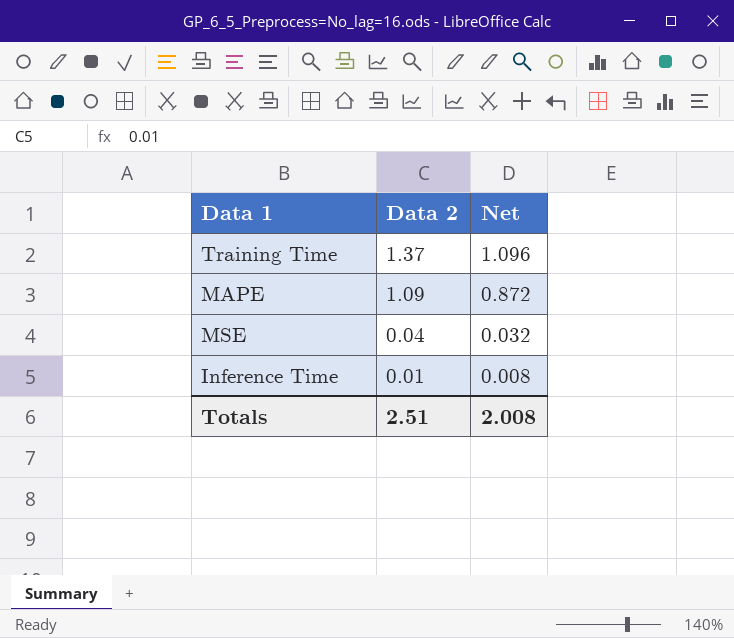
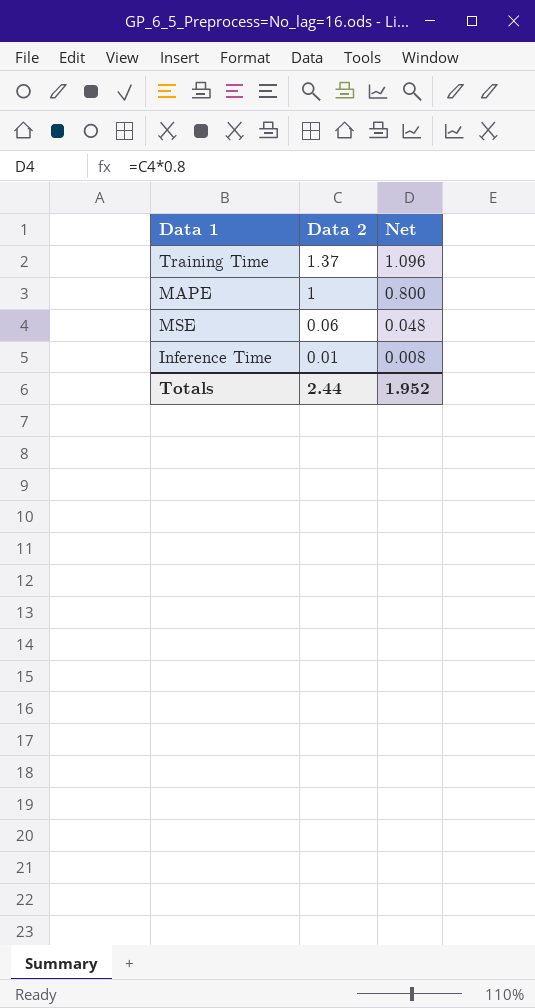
MAPE | Data 2: 1.09 -> 1
MAPE | Net: 0.872 -> 0.800
MSE | Data 2: 0.04 -> 0.06
MSE | Net: 0.032 -> 0.048
Totals | Data 2: 2.51 -> 2.44
Totals | Net: 2.008 -> 1.952

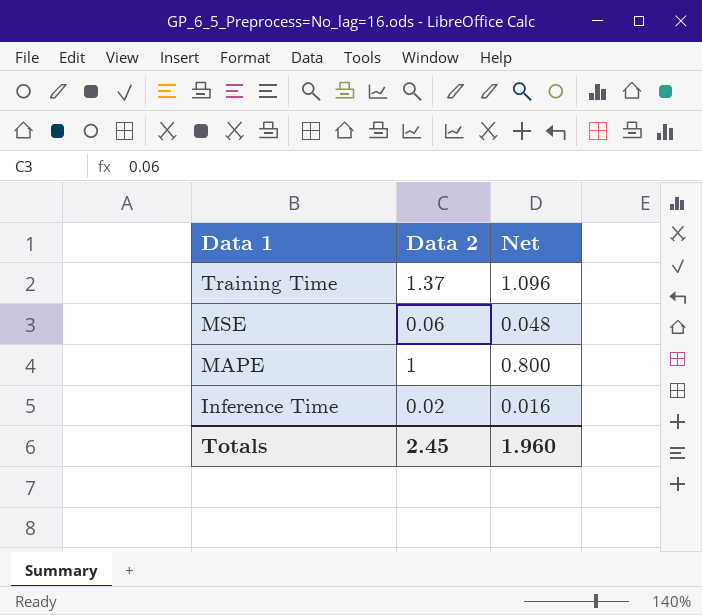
row order: Data 2 descending -> Data 1 descending
Inference Time | Data 2: 0.01 -> 0.02
Inference Time | Net: 0.008 -> 0.016
Totals | Data 2: 2.44 -> 2.45
Totals | Net: 1.952 -> 1.960

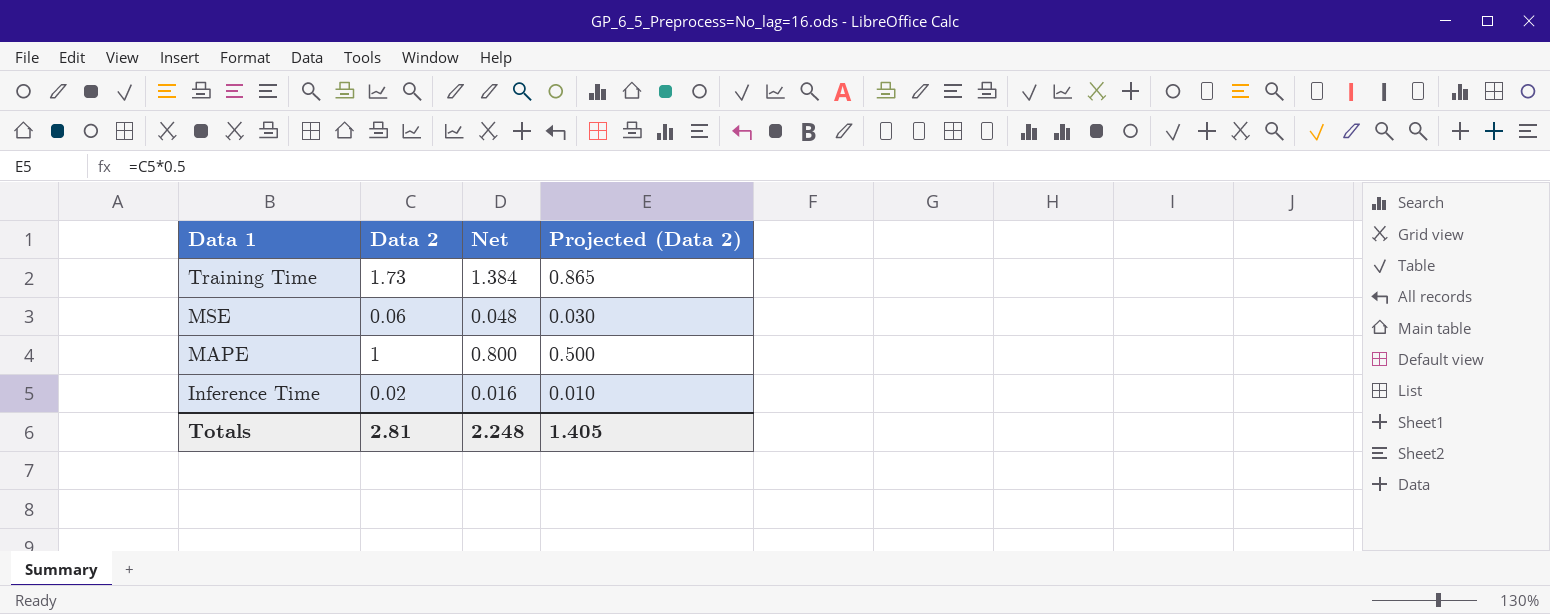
column Projected (Data 2) | formula: none -> [Data 2] * 0.5
Training Time | Data 2: 1.37 -> 1.73
Training Time | Net: 1.096 -> 1.384
Totals | Data 2: 2.45 -> 2.81
Totals | Net: 1.960 -> 2.248

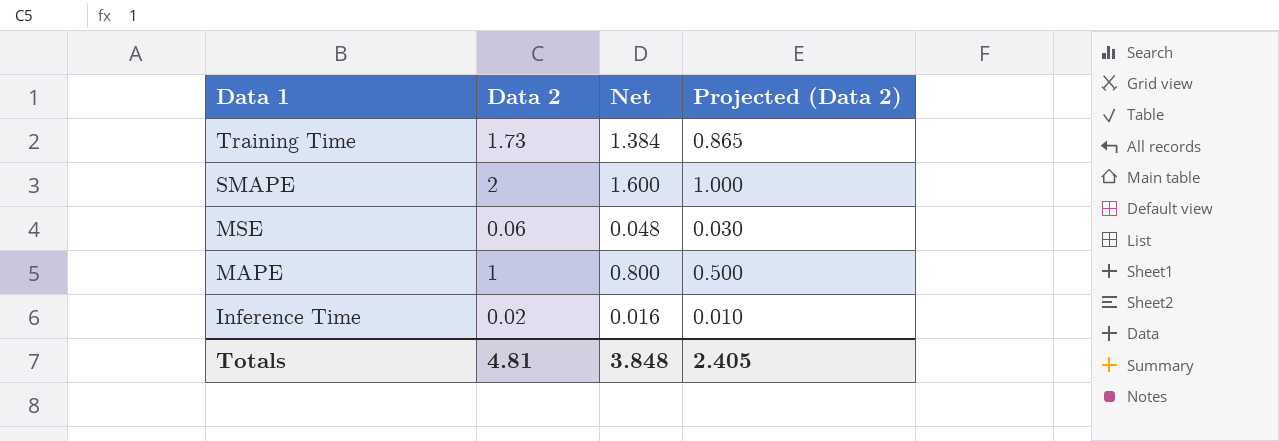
row SMAPE: none -> 2 | 1.600 | 1.000
Totals | Data 2: 2.81 -> 4.81
Totals | Net: 2.248 -> 3.848
Totals | Projected (Data 2): 1.405 -> 2.405

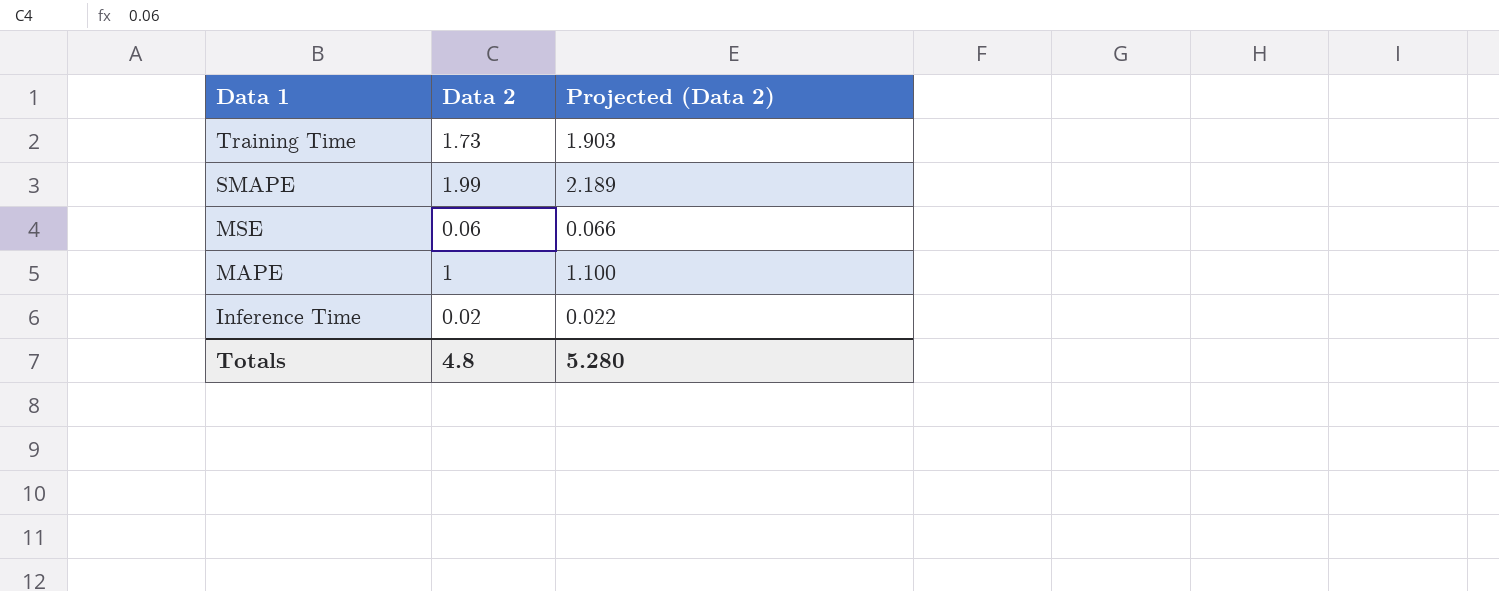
column Net | formula: [Data 2] * 0.8 -> none
column Projected (Data 2) | formula: [Data 2] * 0.5 -> [Data 2] * 1.1
SMAPE | Data 2: 2 -> 1.99
Totals | Data 2: 4.81 -> 4.8
Totals | Projected (Data 2): 2.405 -> 5.280

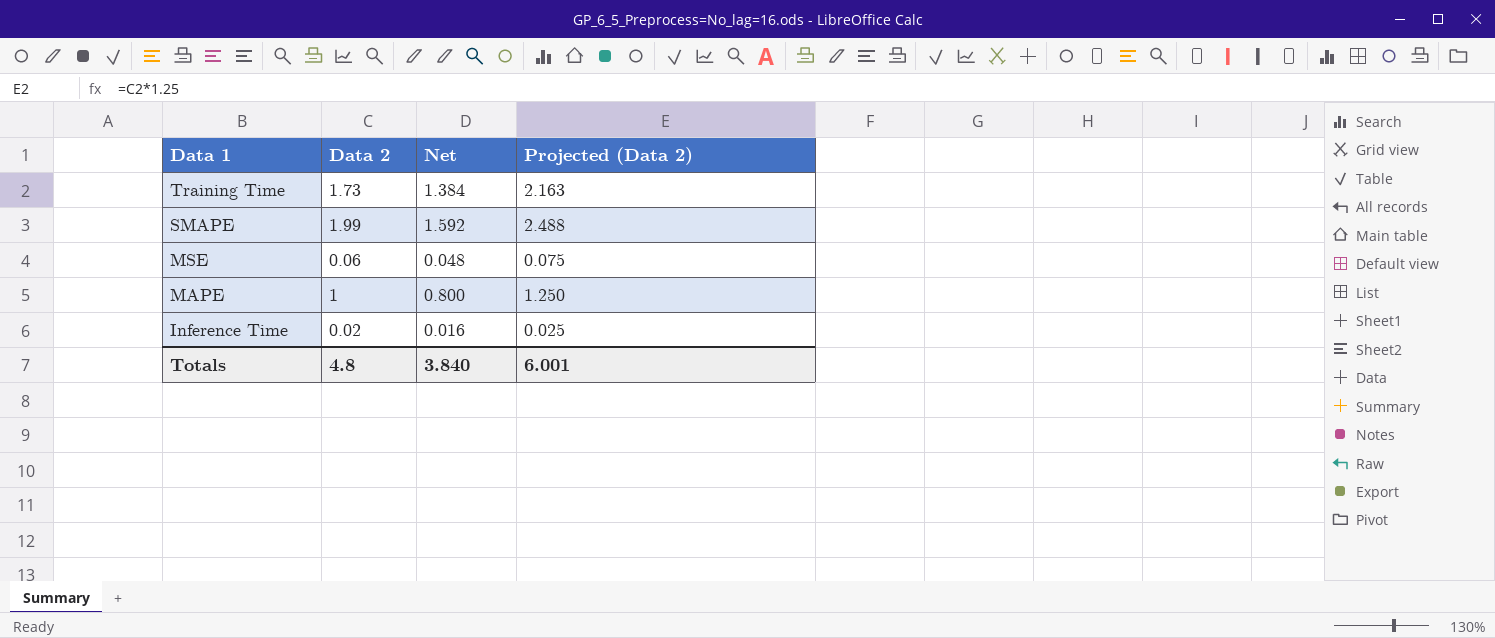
column Net | formula: none -> [Data 2] * 0.8
column Projected (Data 2) | formula: [Data 2] * 1.1 -> [Data 2] * 1.25
Totals | Projected (Data 2): 5.280 -> 6.001

